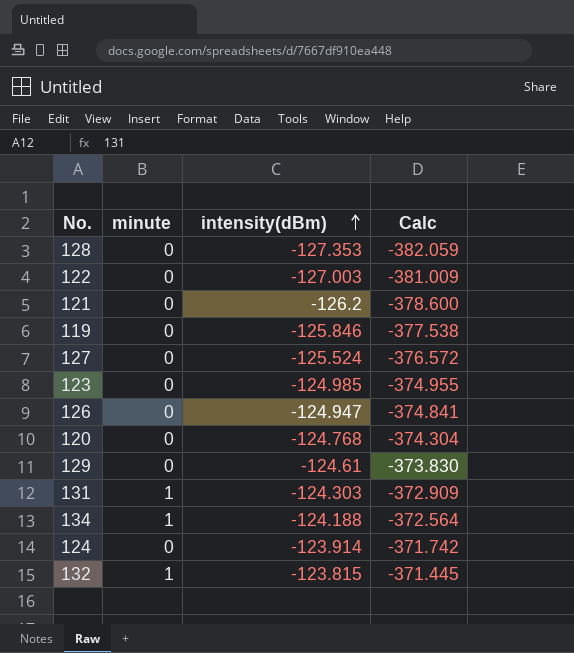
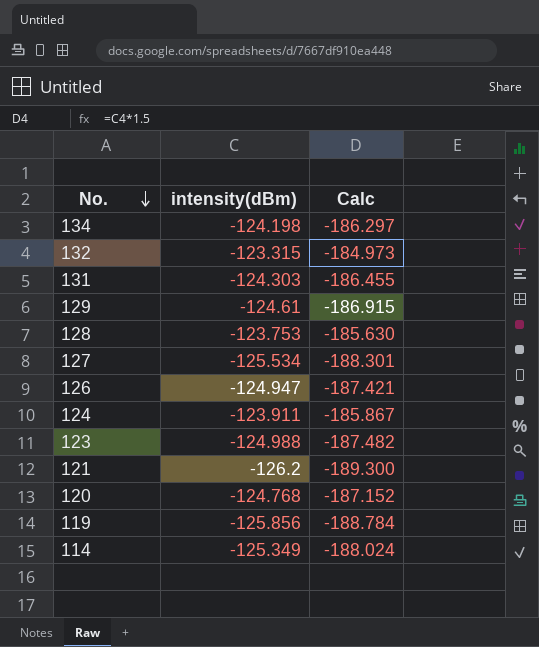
row order: intensity(dBm) ascending -> No. descending
column minute | position: 2 -> none
column Calc | formula: [intensity(dBm)] * 3 -> [intensity(dBm)] * 1.5
row 122: 0 | -127.003 | -381.009 -> none
134 | intensity(dBm): -124.188 -> -124.198
132 | intensity(dBm): -123.815 -> -123.315
128 | intensity(dBm): -127.353 -> -123.753
127 | intensity(dBm): -125.524 -> -125.534
124 | intensity(dBm): -123.914 -> -123.911
123 | intensity(dBm): -124.985 -> -124.988
119 | intensity(dBm): -125.846 -> -125.856
row 114: none -> -125.349 | -188.024

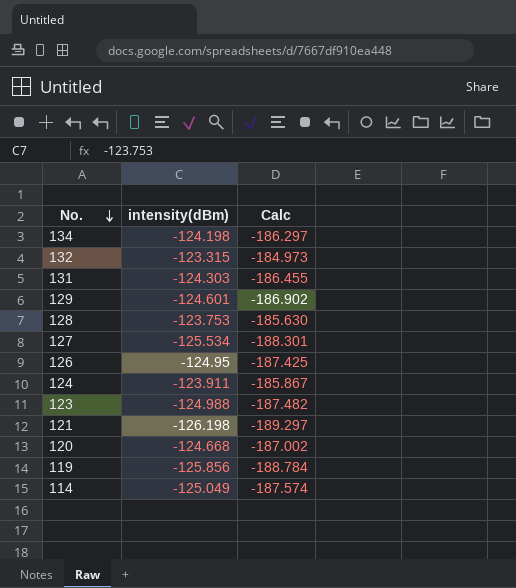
129 | intensity(dBm): -124.61 -> -124.601
129 | Calc: -186.915 -> -186.902
126 | intensity(dBm): -124.947 -> -124.95
126 | Calc: -187.421 -> -187.425
121 | intensity(dBm): -126.2 -> -126.198
121 | Calc: -189.300 -> -189.297
120 | intensity(dBm): -124.768 -> -124.668
120 | Calc: -187.152 -> -187.002
114 | intensity(dBm): -125.349 -> -125.049
114 | Calc: -188.024 -> -187.574

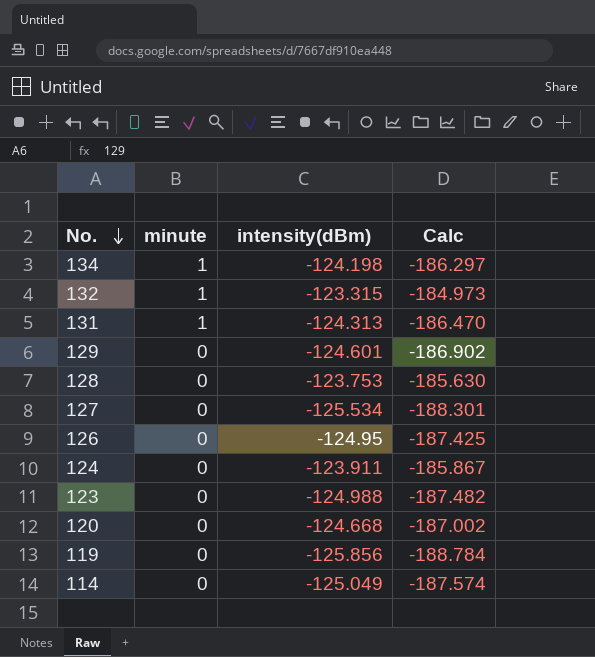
column minute | position: none -> 2
row 121: -126.198 | -189.297 -> none
131 | intensity(dBm): -124.303 -> -124.313
131 | Calc: -186.455 -> -186.470

